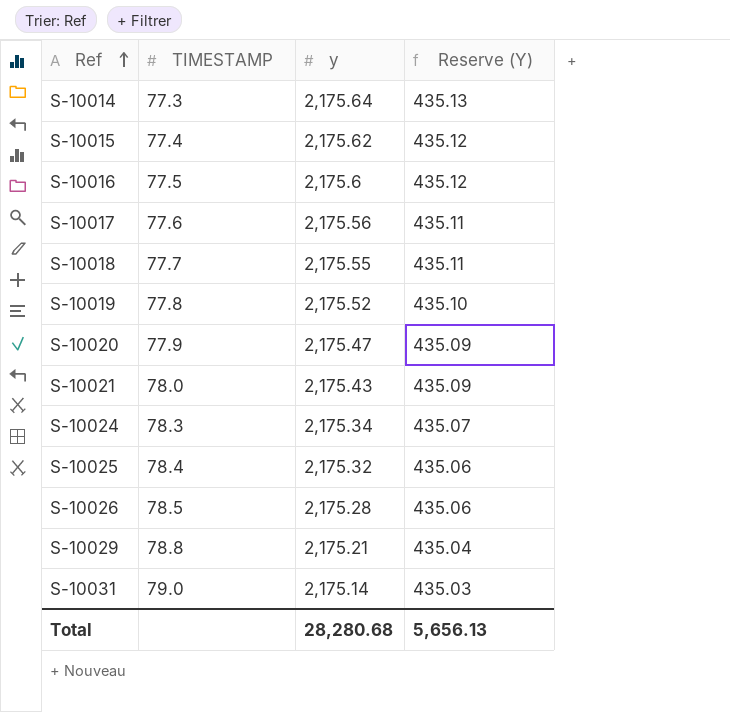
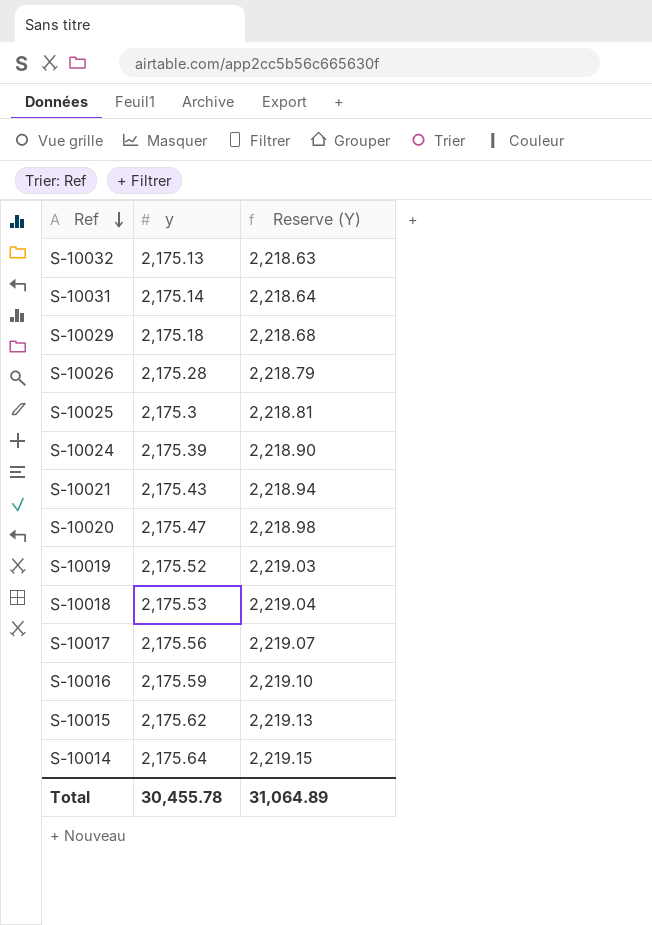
row order: Ref ascending -> Ref descending
column TIMESTAMP | position: 2 -> none
column Reserve (Y) | formula: [y] * 0.2 -> [y] * 1.02
row S-10032: none -> 2,175.13 | 2,218.63
S-10029 | y: 2,175.21 -> 2,175.18
S-10025 | y: 2,175.32 -> 2,175.3
S-10024 | y: 2,175.34 -> 2,175.39
S-10018 | y: 2,175.55 -> 2,175.53
S-10016 | y: 2,175.6 -> 2,175.59
Total | y: 28,280.68 -> 30,455.78
Total | Reserve (Y): 5,656.13 -> 31,064.89

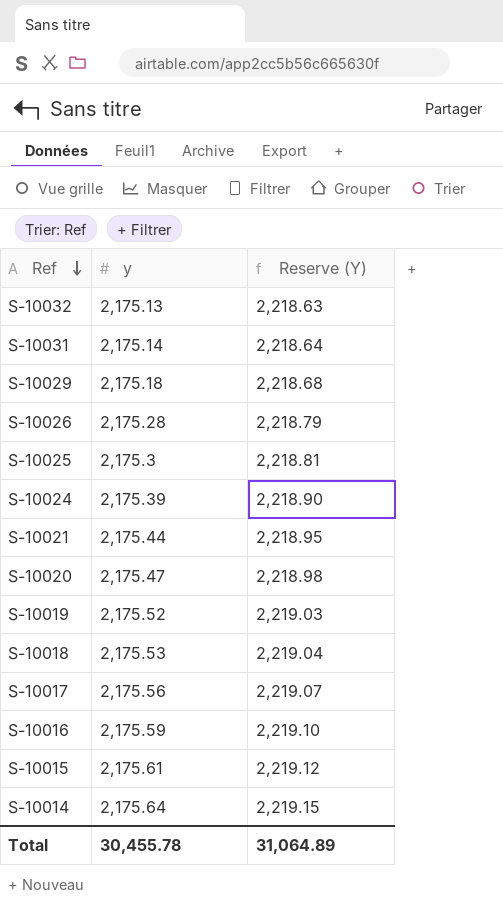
S-10021 | y: 2,175.43 -> 2,175.44
S-10021 | Reserve (Y): 2,218.94 -> 2,218.95
S-10015 | y: 2,175.62 -> 2,175.61
S-10015 | Reserve (Y): 2,219.13 -> 2,219.12

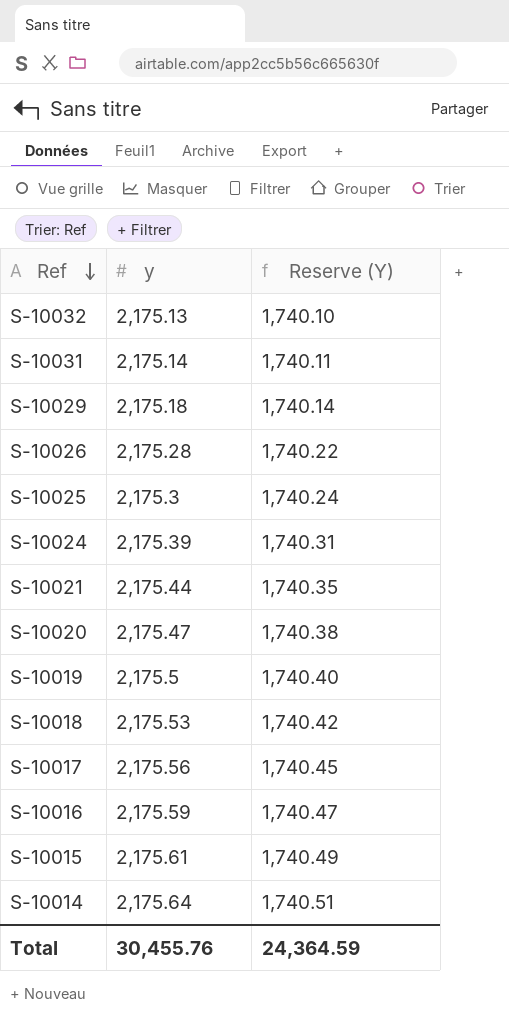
column Reserve (Y) | formula: [y] * 1.02 -> [y] * 0.8
S-10019 | y: 2,175.52 -> 2,175.5
Total | y: 30,455.78 -> 30,455.76
Total | Reserve (Y): 31,064.89 -> 24,364.59

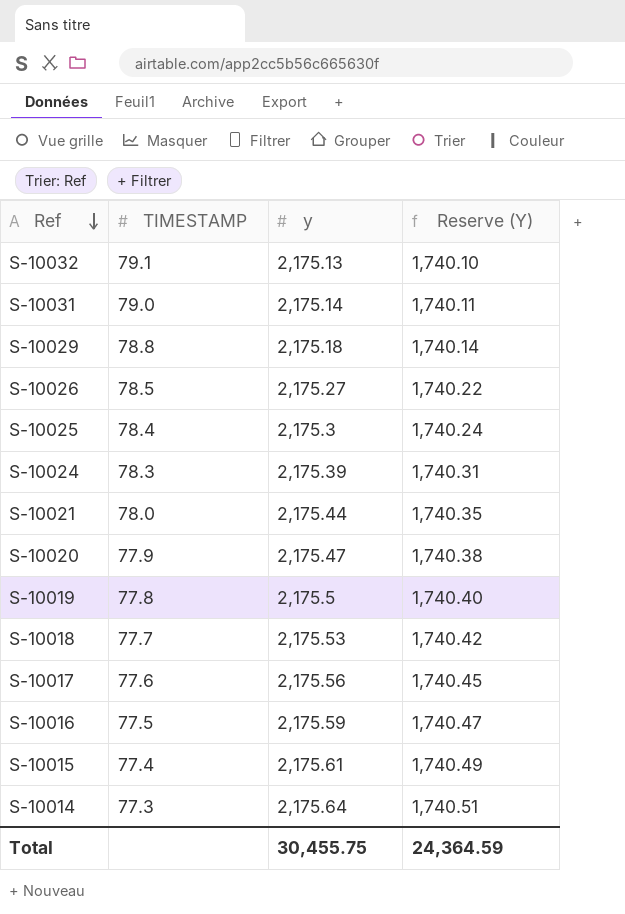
column TIMESTAMP | position: none -> 2
S-10026 | y: 2,175.28 -> 2,175.27
Total | y: 30,455.76 -> 30,455.75

